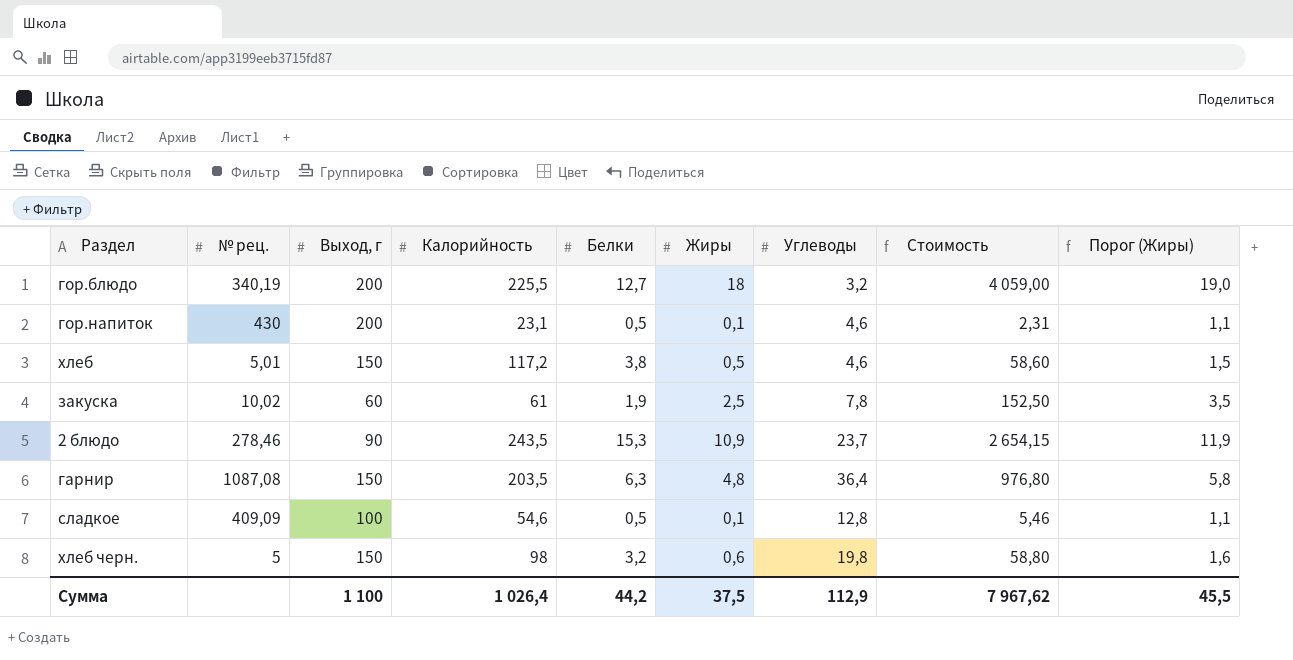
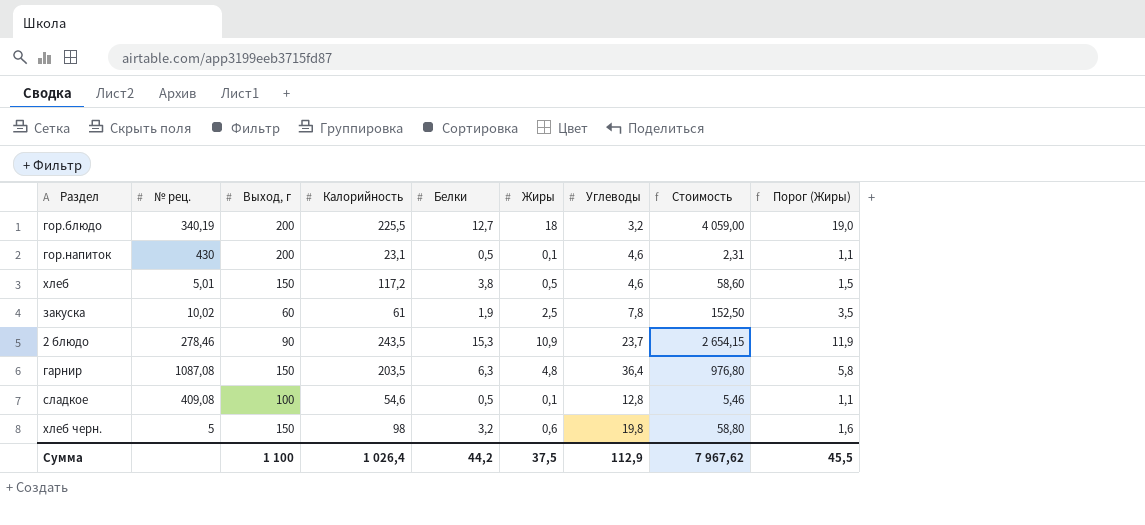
сладкое | № рец.: 409,09 -> 409,08

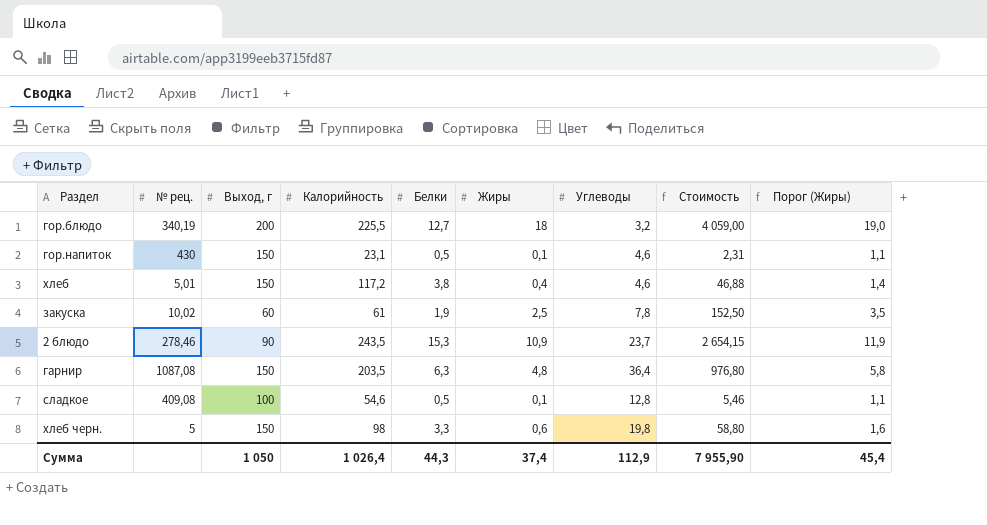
гор.напиток | Выход, г: 200 -> 150
хлеб | Жиры: 0,5 -> 0,4
хлеб | Стоимость: 58,60 -> 46,88
хлеб | Порог (Жиры): 1,5 -> 1,4
хлеб черн. | Белки: 3,2 -> 3,3
Сумма | Выход, г: 1 100 -> 1 050
Сумма | Белки: 44,2 -> 44,3
Сумма | Жиры: 37,5 -> 37,4
Сумма | Стоимость: 7 967,62 -> 7 955,90
Сумма | Порог (Жиры): 45,5 -> 45,4

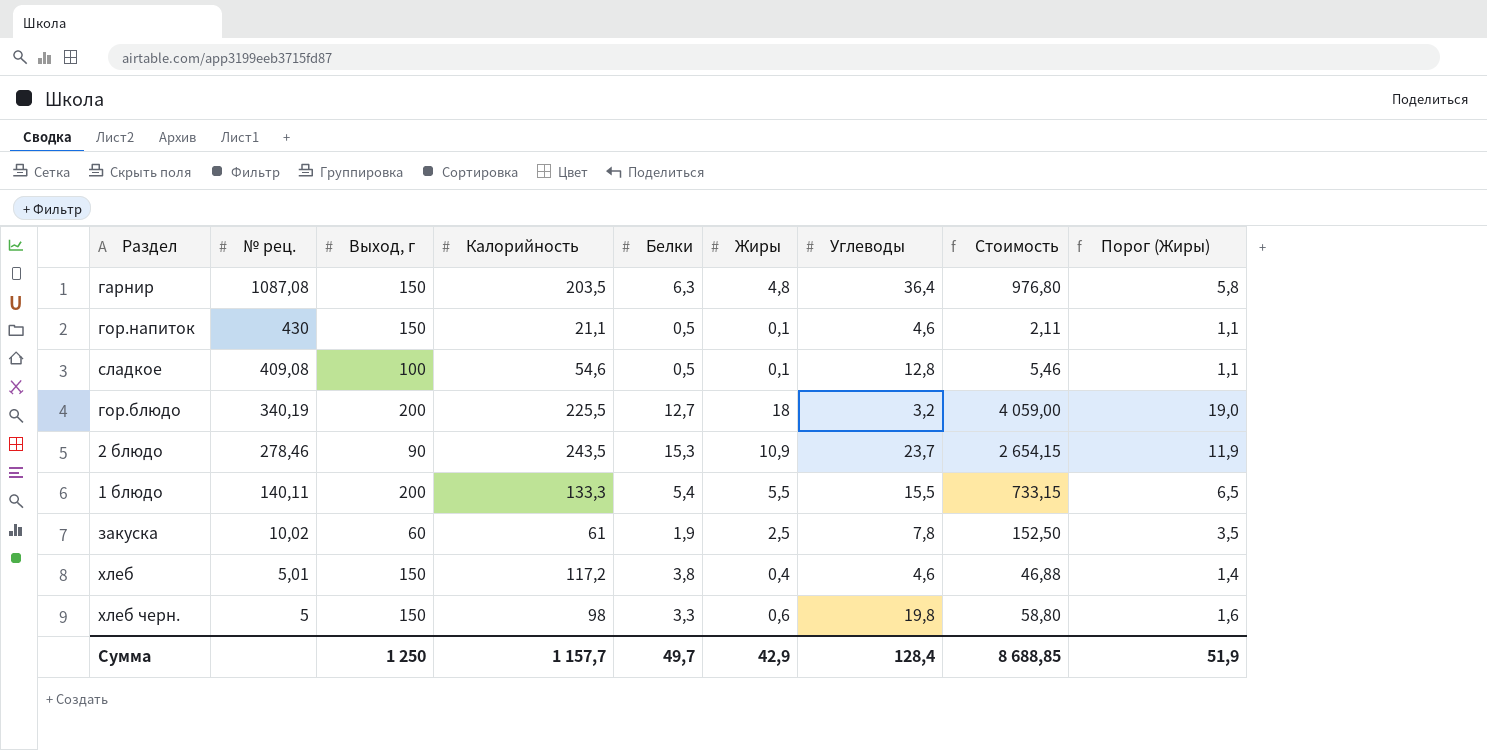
row order: none -> № рец. descending
гор.напиток | Калорийность: 23,1 -> 21,1
гор.напиток | Стоимость: 2,31 -> 2,11
row 1 блюдо: none -> 140,11 | 200 | 133,3 | 5,4 | 5,5 | 15,5 | 733,15 | 6,5
Сумма | Выход, г: 1 050 -> 1 250
Сумма | Калорийность: 1 026,4 -> 1 157,7
Сумма | Белки: 44,3 -> 49,7
Сумма | Жиры: 37,4 -> 42,9
Сумма | Углеводы: 112,9 -> 128,4
Сумма | Стоимость: 7 955,90 -> 8 688,85
Сумма | Порог (Жиры): 45,4 -> 51,9

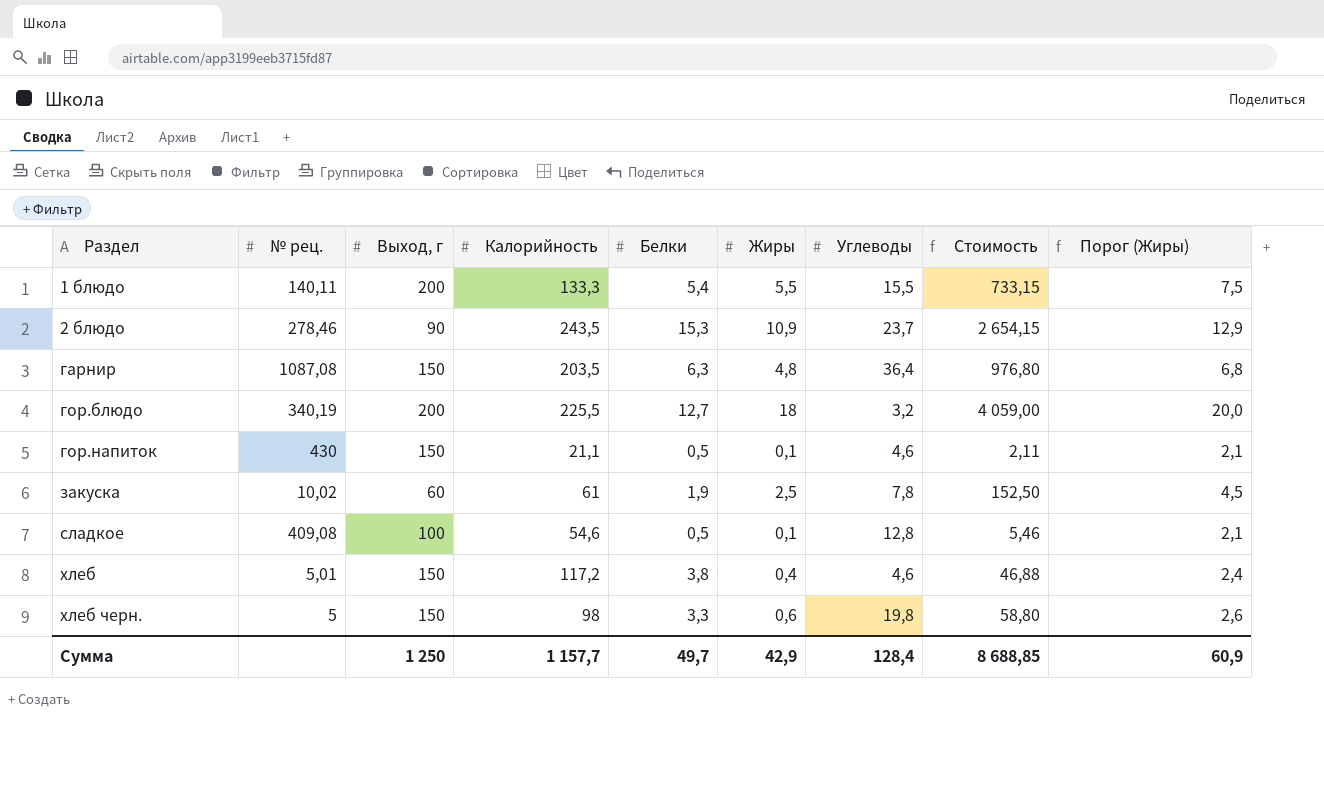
row order: № рец. descending -> Раздел ascending
column Порог (Жиры) | formula: [Жиры] + 1 -> [Жиры] + 2
Сумма | Порог (Жиры): 51,9 -> 60,9

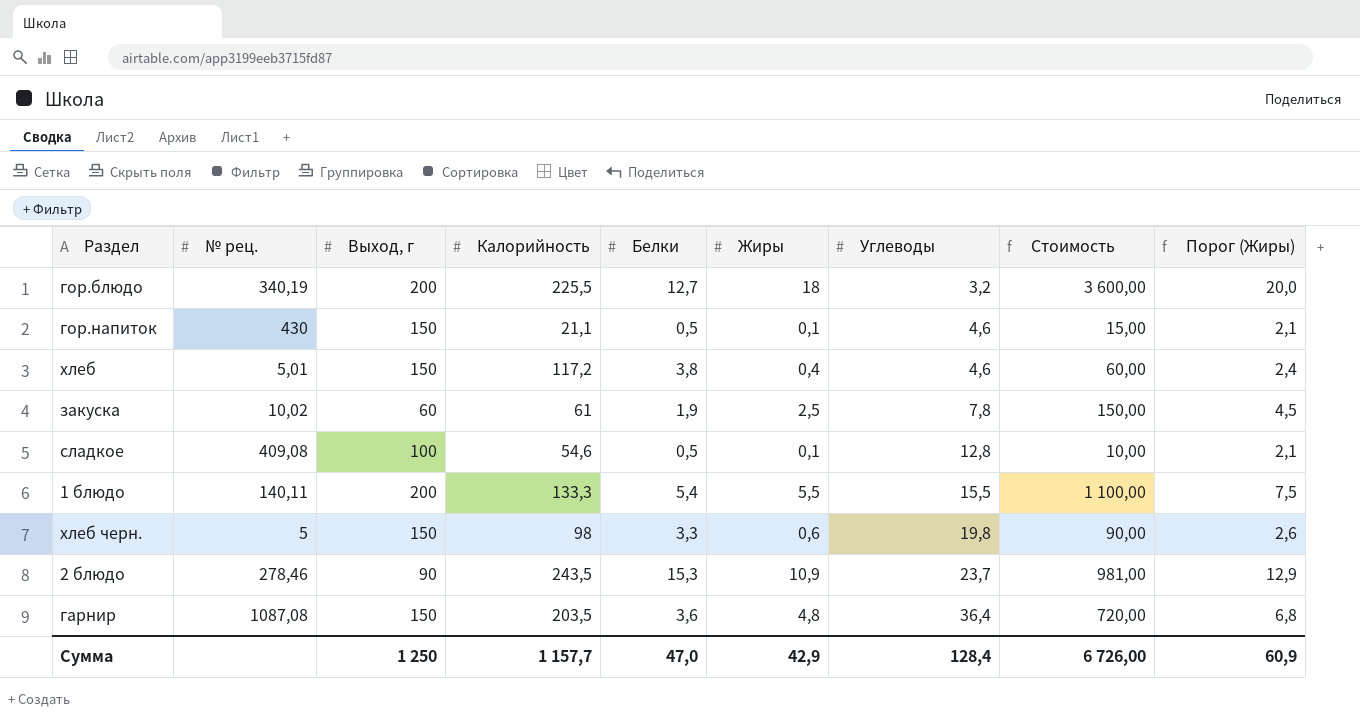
row order: Раздел ascending -> Углеводы ascending
column Стоимость | formula: [Калорийность] * [Жиры] -> [Выход, г] * [Жиры]
гарнир | Белки: 6,3 -> 3,6
Сумма | Белки: 49,7 -> 47,0
Сумма | Стоимость: 8 688,85 -> 6 726,00

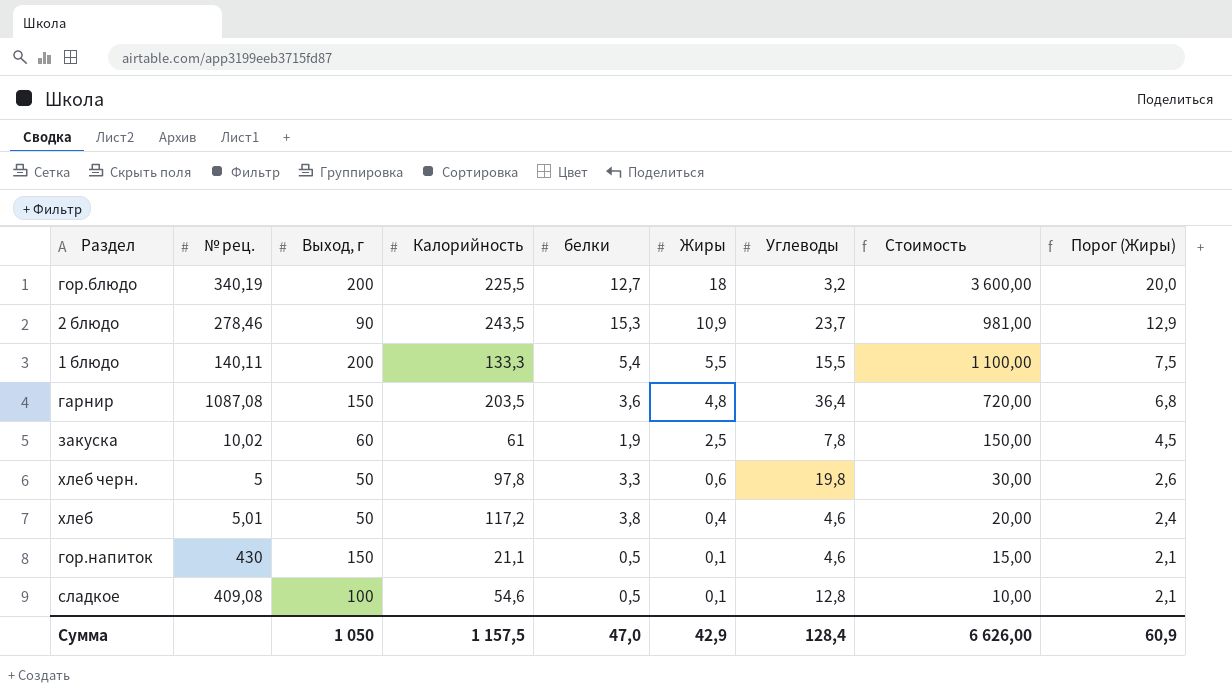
row order: Углеводы ascending -> Жиры descending
column name: Белки -> белки
хлеб черн. | Выход, г: 150 -> 50
хлеб черн. | Калорийность: 98 -> 97,8
хлеб черн. | Стоимость: 90,00 -> 30,00
хлеб | Выход, г: 150 -> 50
хлеб | Стоимость: 60,00 -> 20,00
Сумма | Выход, г: 1 250 -> 1 050
Сумма | Калорийность: 1 157,7 -> 1 157,5
Сумма | Стоимость: 6 726,00 -> 6 626,00

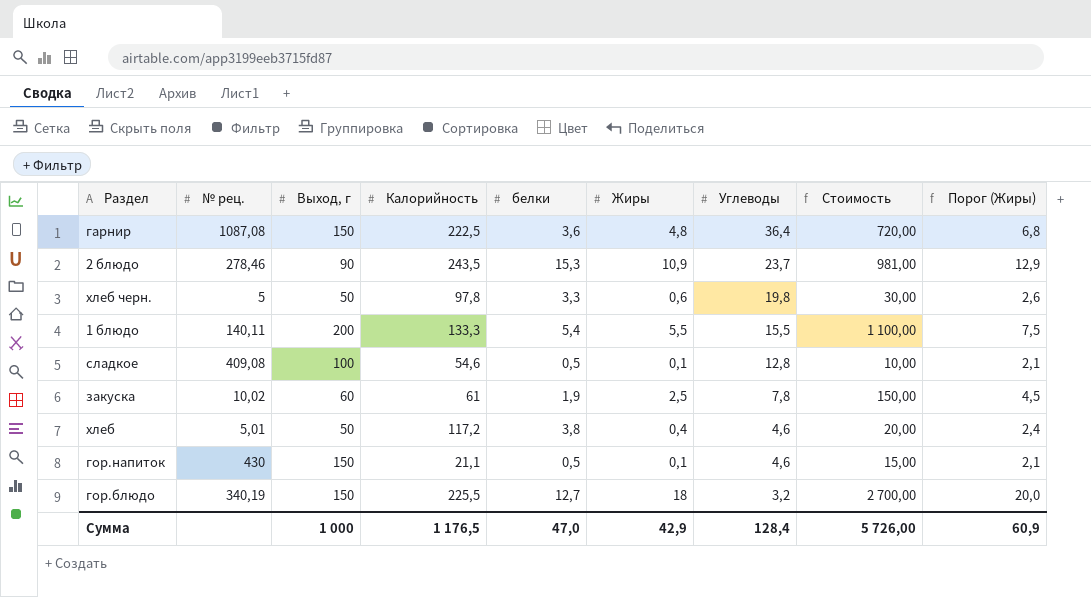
row order: Жиры descending -> Углеводы descending
гарнир | Калорийность: 203,5 -> 222,5
гор.блюдо | Выход, г: 200 -> 150
гор.блюдо | Стоимость: 3 600,00 -> 2 700,00
Сумма | Выход, г: 1 050 -> 1 000
Сумма | Калорийность: 1 157,5 -> 1 176,5
Сумма | Стоимость: 6 626,00 -> 5 726,00

